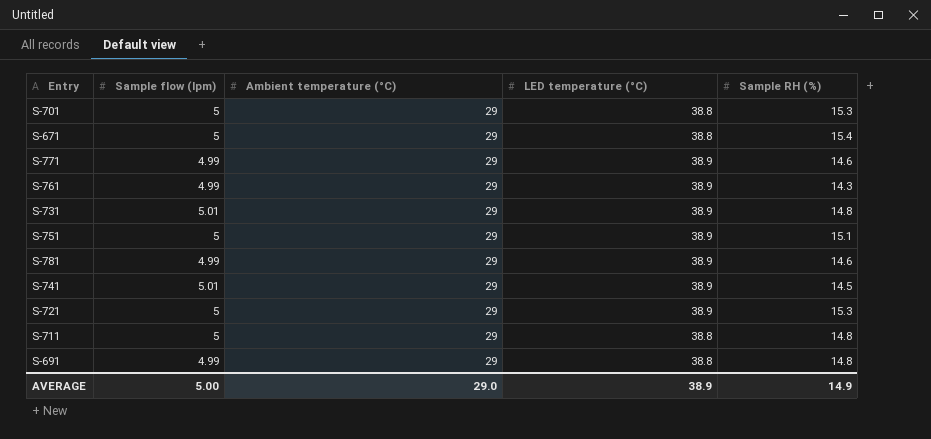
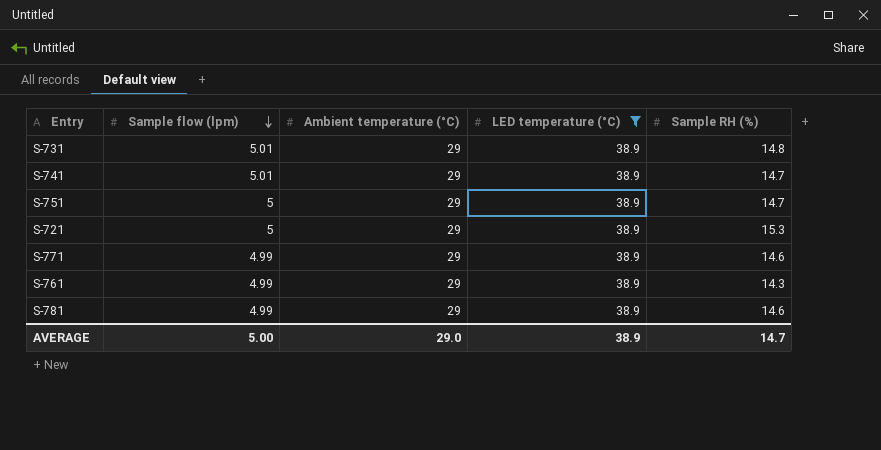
filter: none -> LED temperature (°C) = 38.9
row order: none -> Sample flow (lpm) descending
S-741 | Sample RH (%): 14.5 -> 14.7
S-751 | Sample RH (%): 15.1 -> 14.7
AVERAGE | Sample RH (%): 14.9 -> 14.7

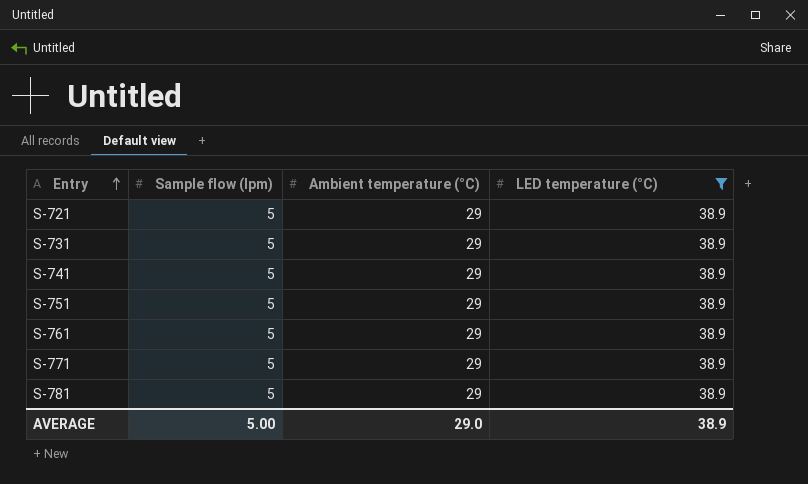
row order: Sample flow (lpm) descending -> Entry ascending
column Sample RH (%) | position: 5 -> none
S-731 | Sample flow (lpm): 5.01 -> 5
S-741 | Sample flow (lpm): 5.01 -> 5
S-761 | Sample flow (lpm): 4.99 -> 5
S-771 | Sample flow (lpm): 4.99 -> 5
S-781 | Sample flow (lpm): 4.99 -> 5

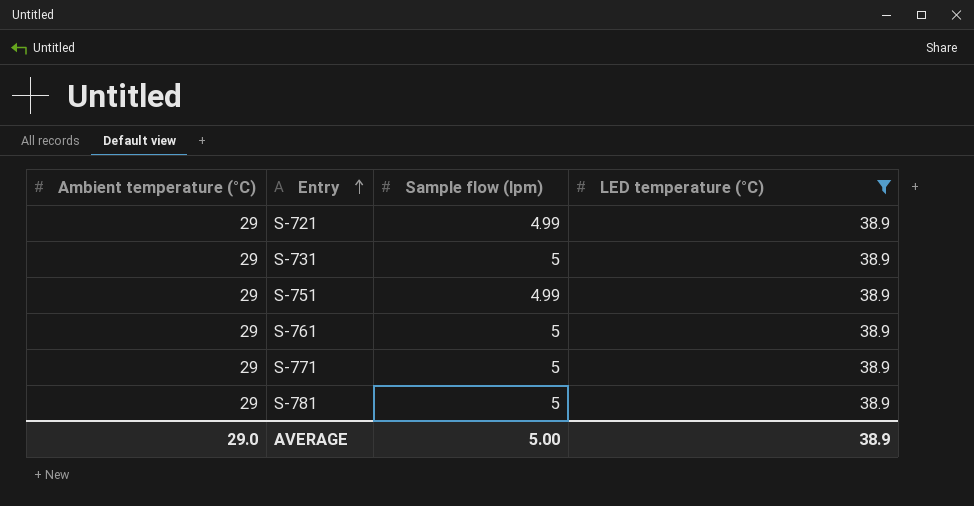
column Ambient temperature (°C) | position: 3 -> 1
row S-741: 5 | 29 | 38.9 -> none
S-721 | Sample flow (lpm): 5 -> 4.99
S-751 | Sample flow (lpm): 5 -> 4.99

